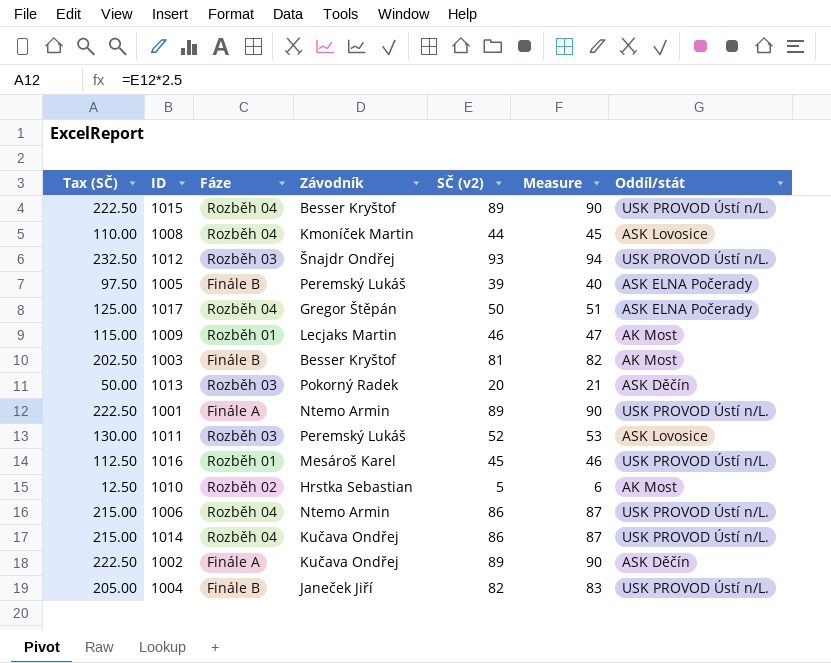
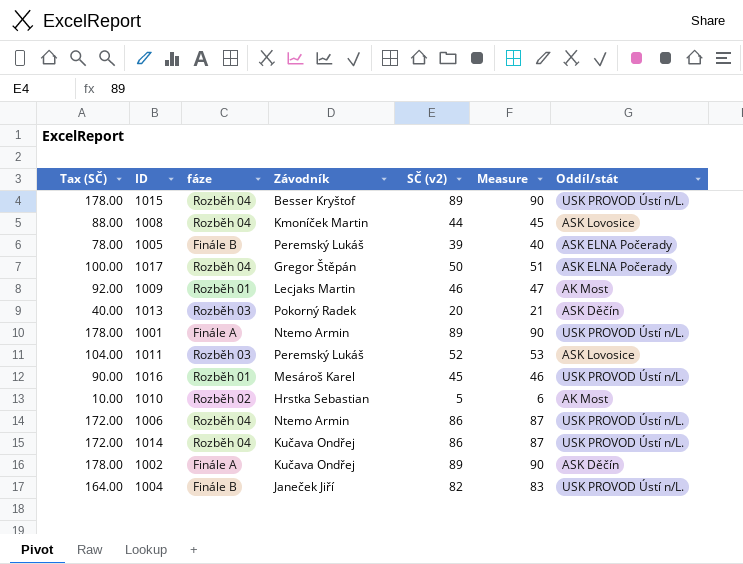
column Tax (SČ) | formula: [SČ (v2)] * 2.5 -> [SČ (v2)] * 2
column name: Fáze -> fáze
row 1012: 232.50 | Rozběh 03 | Šnajdr Ondřej | 93 | 94 | USK PROVOD Ústí n/L. -> none
row 1003: 202.50 | Finále B | Besser Kryštof | 81 | 82 | AK Most -> none

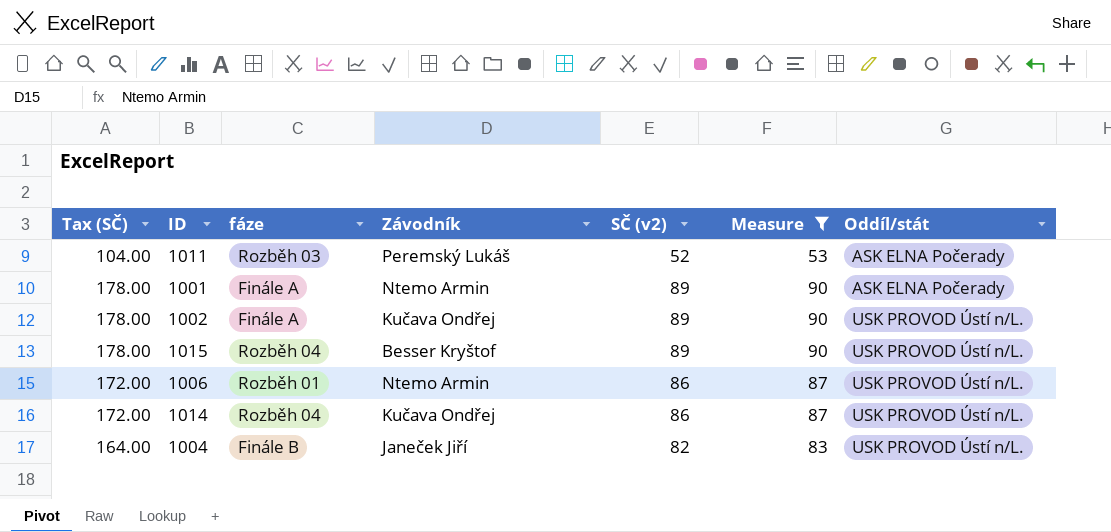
filter: none -> Measure >= 53
row order: none -> Oddíl/stát ascending
1011 | Oddíl/stát: ASK Lovosice -> ASK ELNA Počerady
1001 | Oddíl/stát: USK PROVOD Ústí n/L. -> ASK ELNA Počerady
1002 | Oddíl/stát: ASK Děčín -> USK PROVOD Ústí n/L.
1006 | fáze: Rozběh 04 -> Rozběh 01

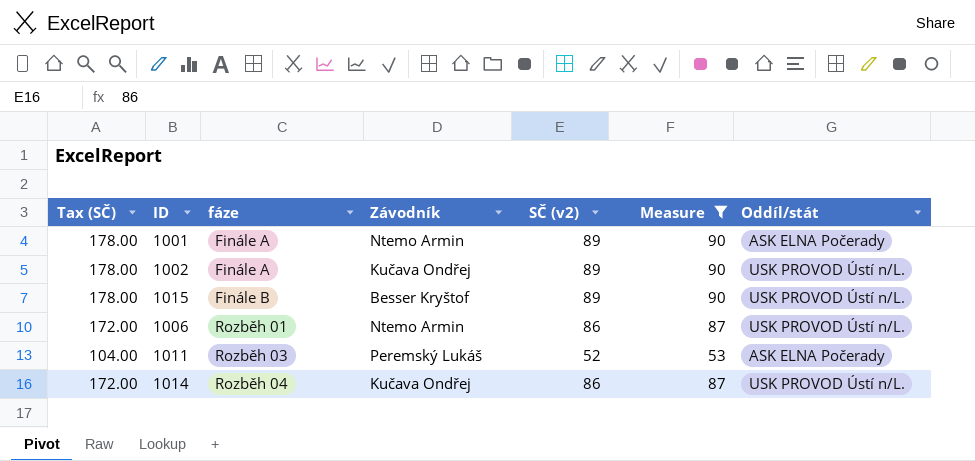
row order: Oddíl/stát ascending -> fáze ascending
row 1004: 164.00 | Finále B | Janeček Jiří | 82 | 83 | USK PROVOD Ústí n/L. -> none
1015 | fáze: Rozběh 04 -> Finále B

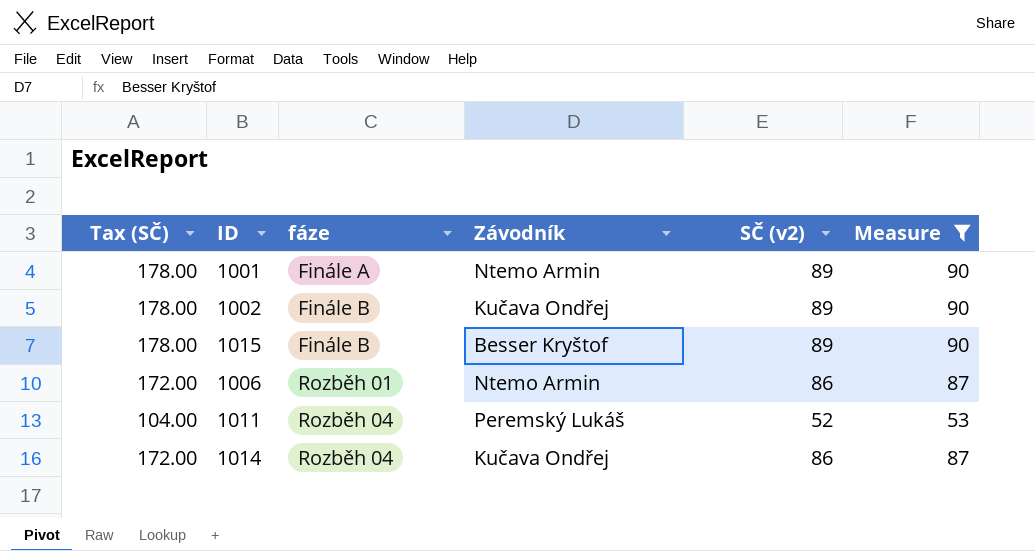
column Oddíl/stát | position: 7 -> none
1002 | fáze: Finále A -> Finále B
1011 | fáze: Rozběh 03 -> Rozběh 04

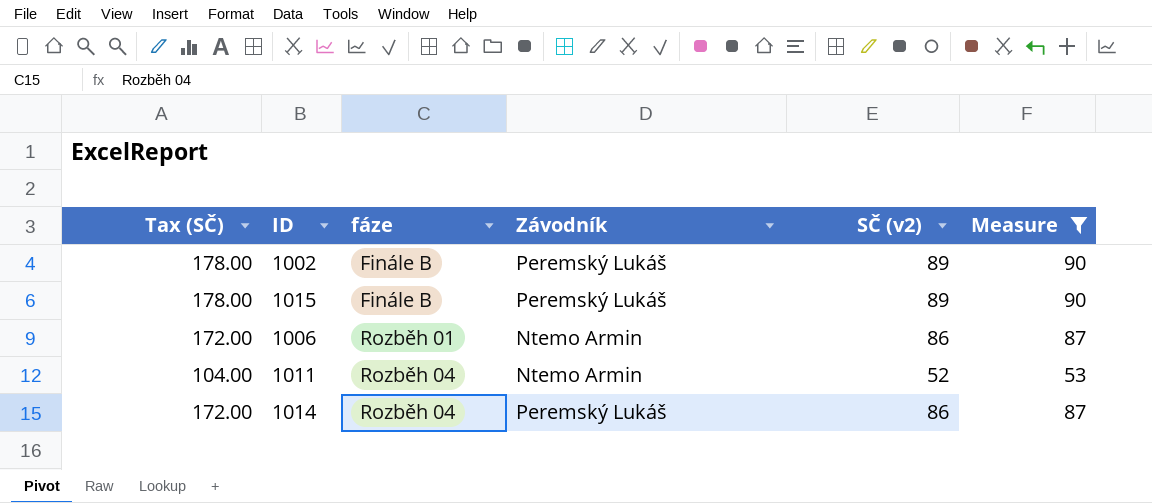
row 1001: 178.00 | Finále A | Ntemo Armin | 89 | 90 -> none
1002 | Závodník: Kučava Ondřej -> Peremský Lukáš
1015 | Závodník: Besser Kryštof -> Peremský Lukáš
1011 | Závodník: Peremský Lukáš -> Ntemo Armin
1014 | Závodník: Kučava Ondřej -> Peremský Lukáš

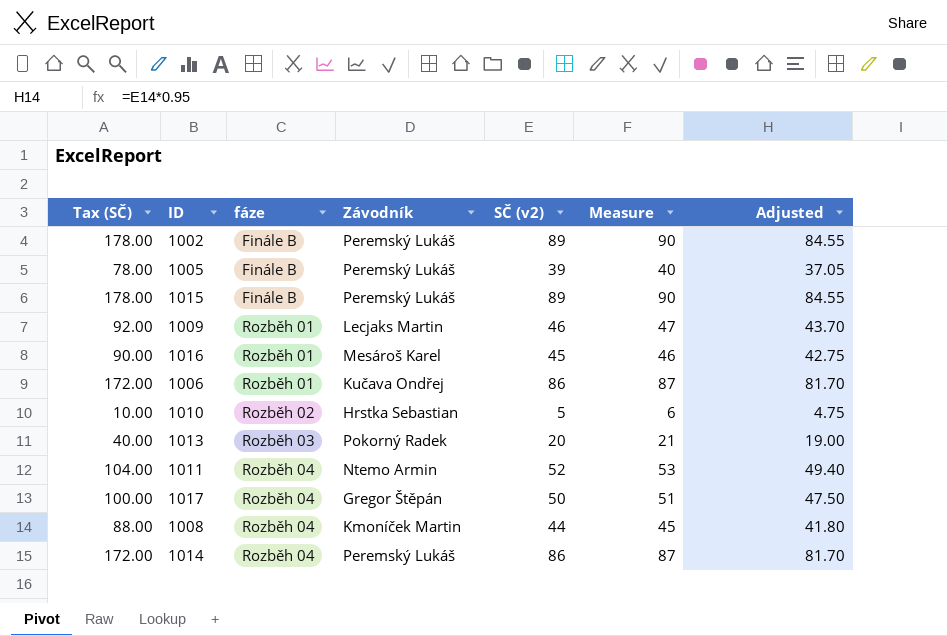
filter: Measure >= 53 -> none
column Adjusted | formula: none -> [SČ (v2)] * 0.95
1006 | Závodník: Ntemo Armin -> Kučava Ondřej

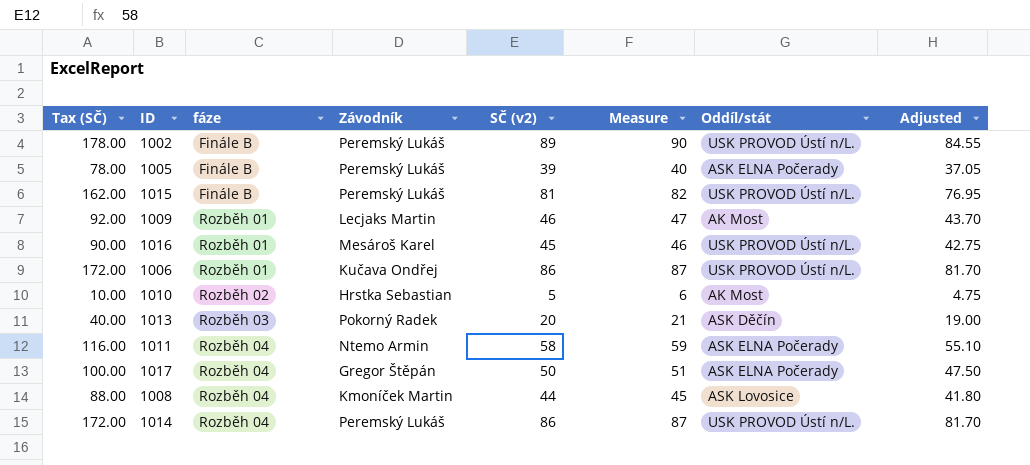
column Oddíl/stát | position: none -> 7
1015 | Tax (SČ): 178.00 -> 162.00
1015 | SČ (v2): 89 -> 81
1015 | Measure: 90 -> 82
1015 | Adjusted: 84.55 -> 76.95
1011 | Tax (SČ): 104.00 -> 116.00
1011 | SČ (v2): 52 -> 58
1011 | Measure: 53 -> 59
1011 | Adjusted: 49.40 -> 55.10

